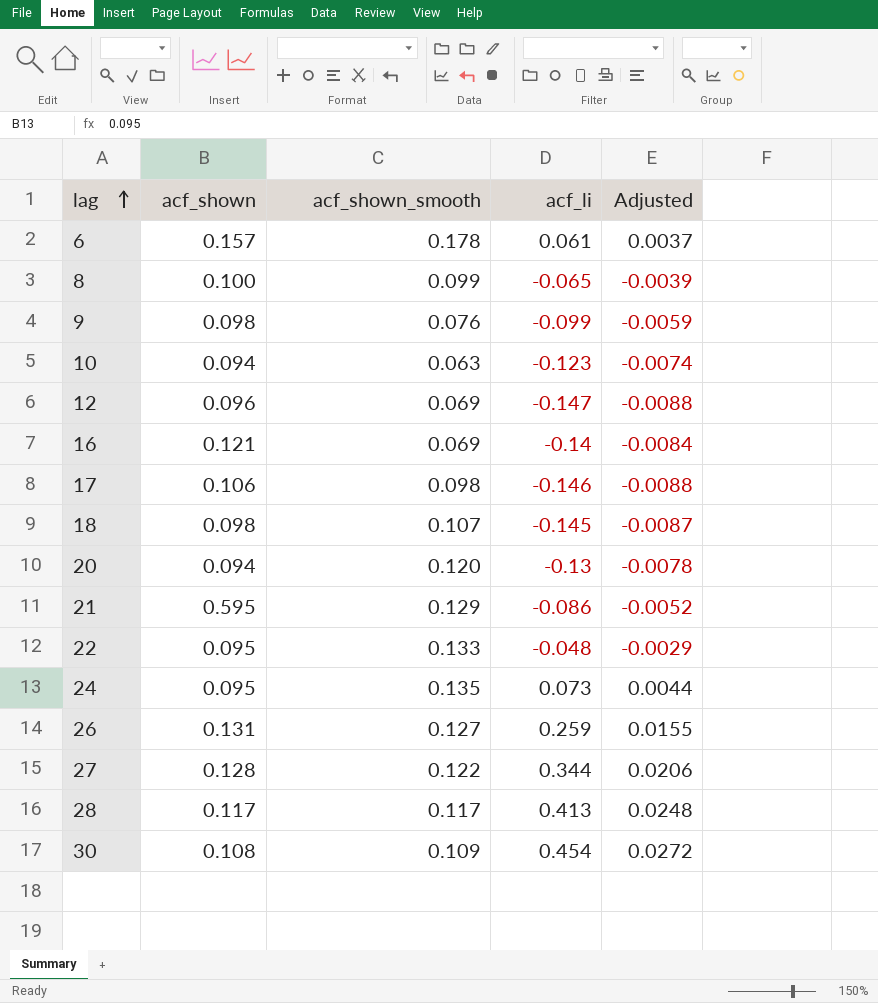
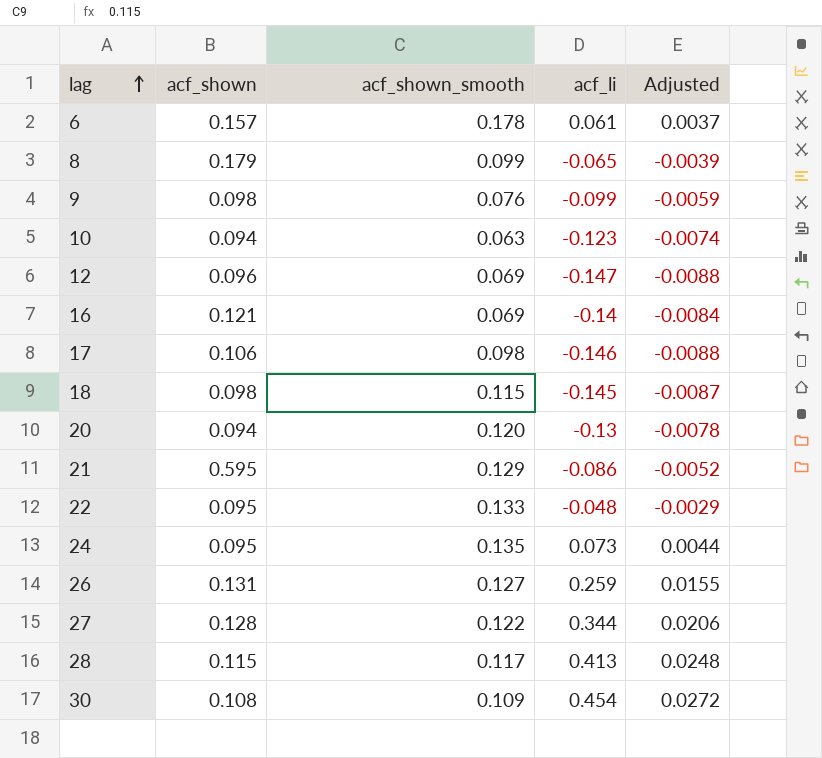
8 | acf_shown: 0.100 -> 0.179
18 | acf_shown_smooth: 0.107 -> 0.115
28 | acf_shown: 0.117 -> 0.115

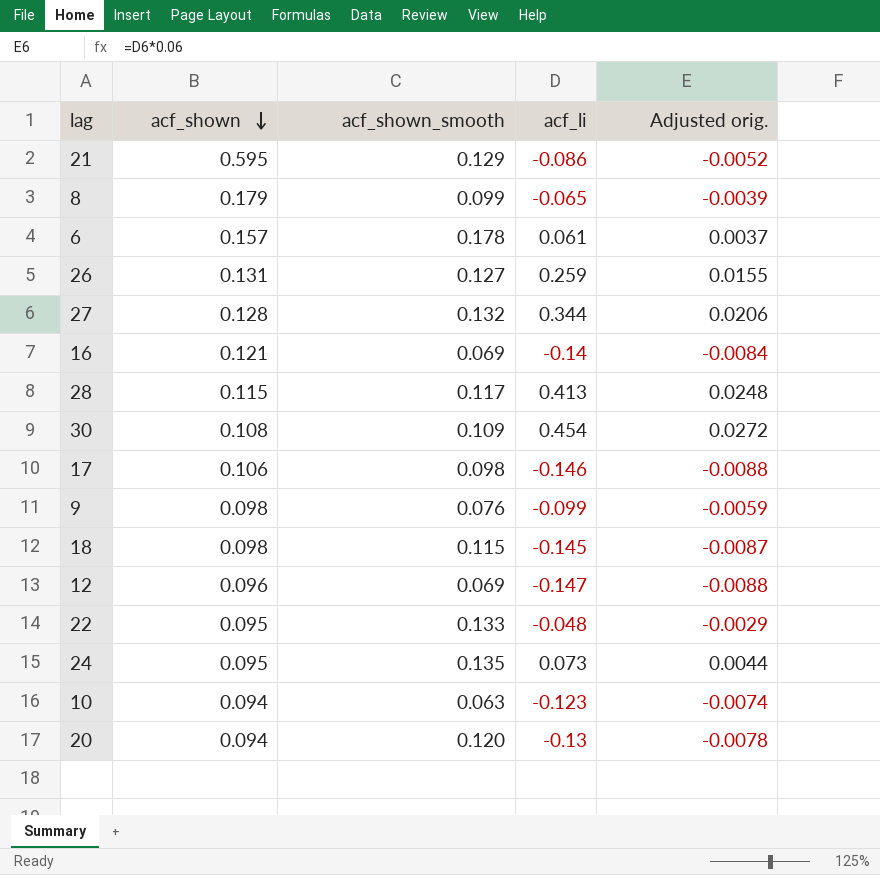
row order: lag ascending -> acf_shown descending
column name: Adjusted -> Adjusted orig.
27 | acf_shown_smooth: 0.122 -> 0.132

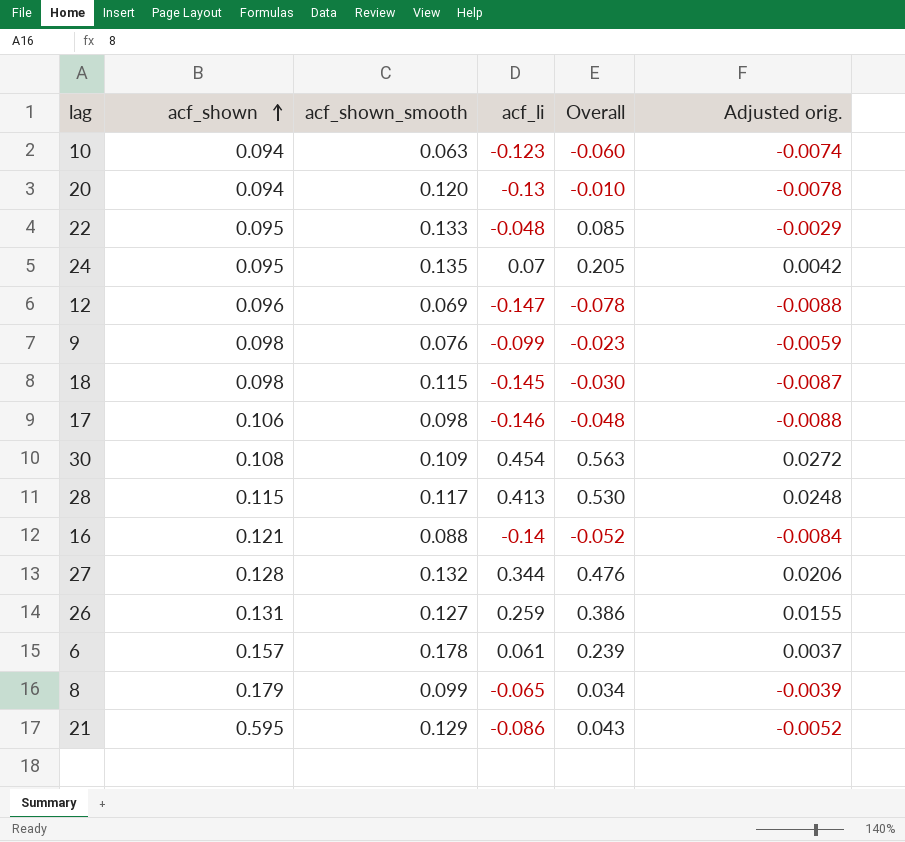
row order: acf_shown descending -> acf_shown ascending
column Overall | formula: none -> [acf_shown_smooth] + [acf_li]
24 | acf_li: 0.073 -> 0.07
24 | Adjusted orig.: 0.0044 -> 0.0042
16 | acf_shown_smooth: 0.069 -> 0.088

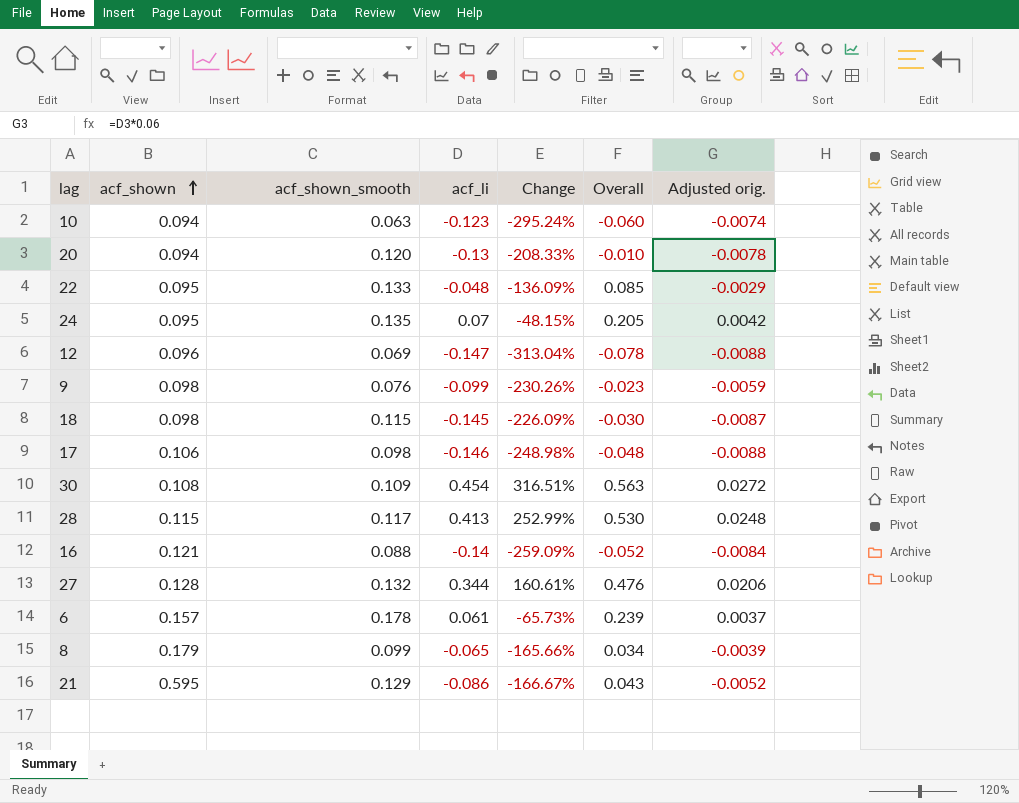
column Change | formula: none -> ([acf_li] - [acf_shown_smooth]) / [acf_shown_smooth]
row 26: 0.131 | 0.127 | 0.259 | 0.386 | 0.0155 -> none

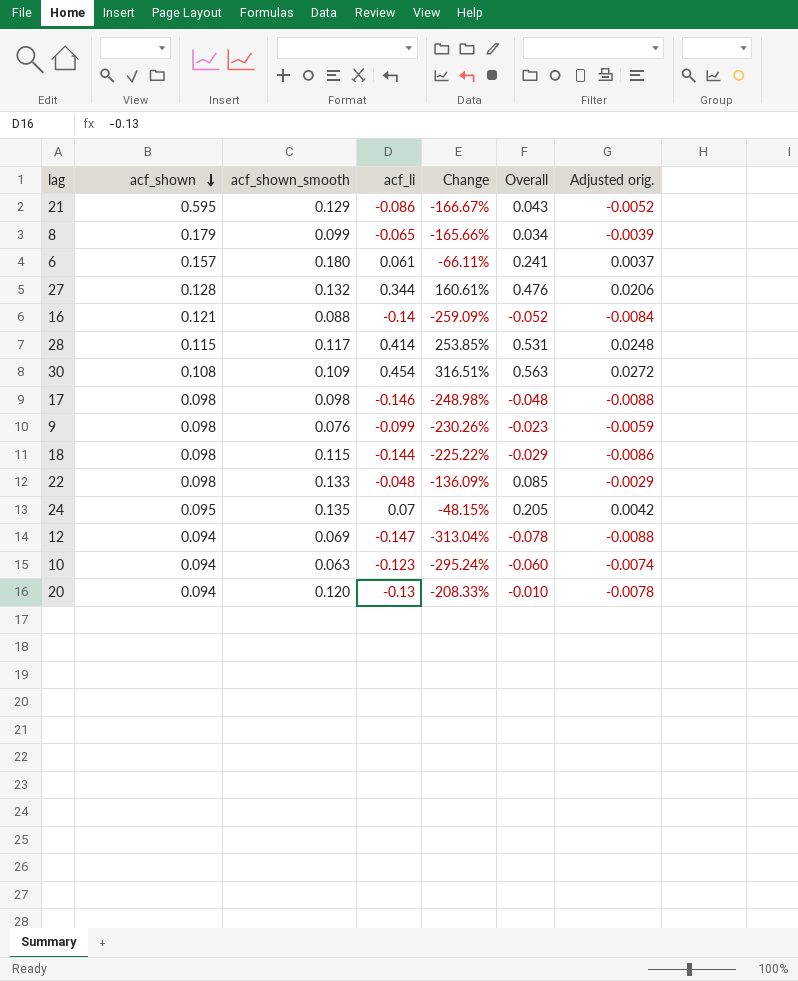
row order: acf_shown ascending -> acf_shown descending
6 | acf_shown_smooth: 0.178 -> 0.180
6 | Change: -65.73% -> -66.11%
6 | Overall: 0.239 -> 0.241
28 | acf_li: 0.413 -> 0.414
28 | Change: 252.99% -> 253.85%
28 | Overall: 0.530 -> 0.531
17 | acf_shown: 0.106 -> 0.098
18 | acf_li: -0.145 -> -0.144
18 | Change: -226.09% -> -225.22%
18 | Overall: -0.030 -> -0.029
18 | Adjusted orig.: -0.0087 -> -0.0086
22 | acf_shown: 0.095 -> 0.098
12 | acf_shown: 0.096 -> 0.094

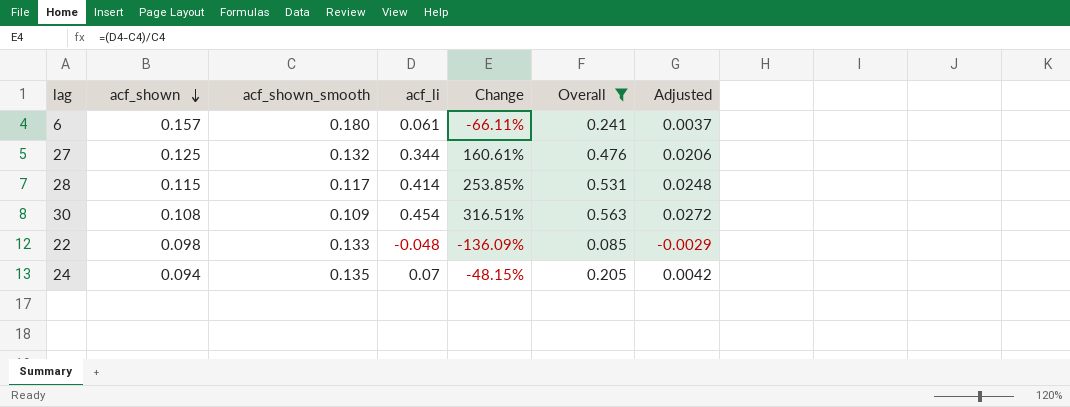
filter: none -> Overall >= 0.085
column name: Adjusted orig. -> Adjusted
27 | acf_shown: 0.128 -> 0.125
24 | acf_shown: 0.095 -> 0.094

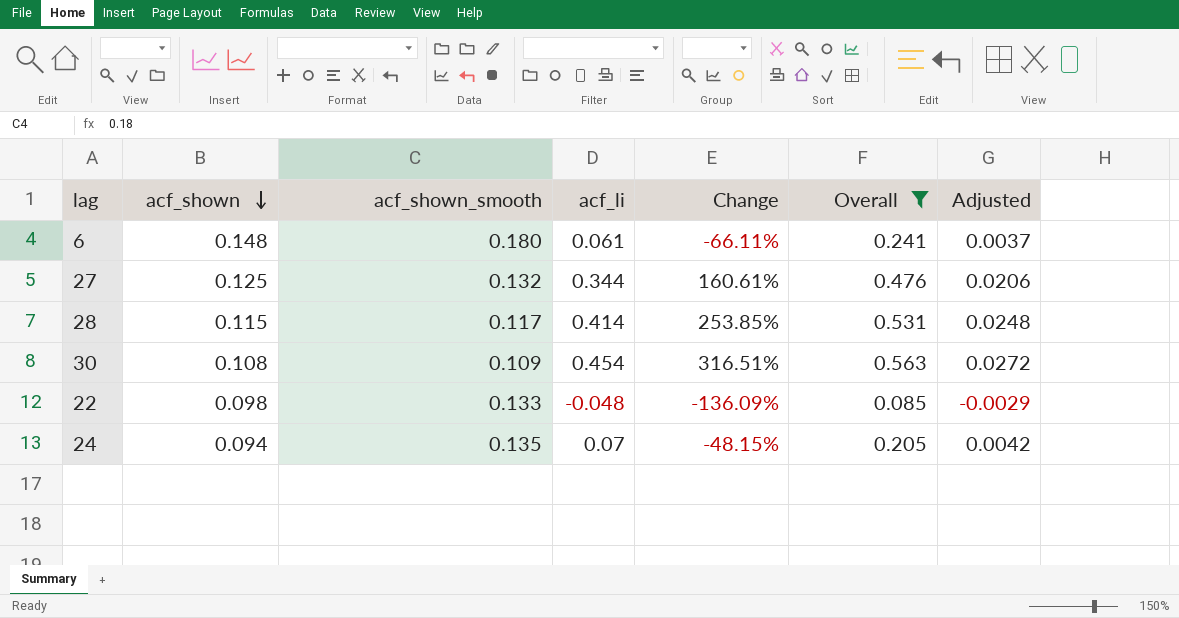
6 | acf_shown: 0.157 -> 0.148

